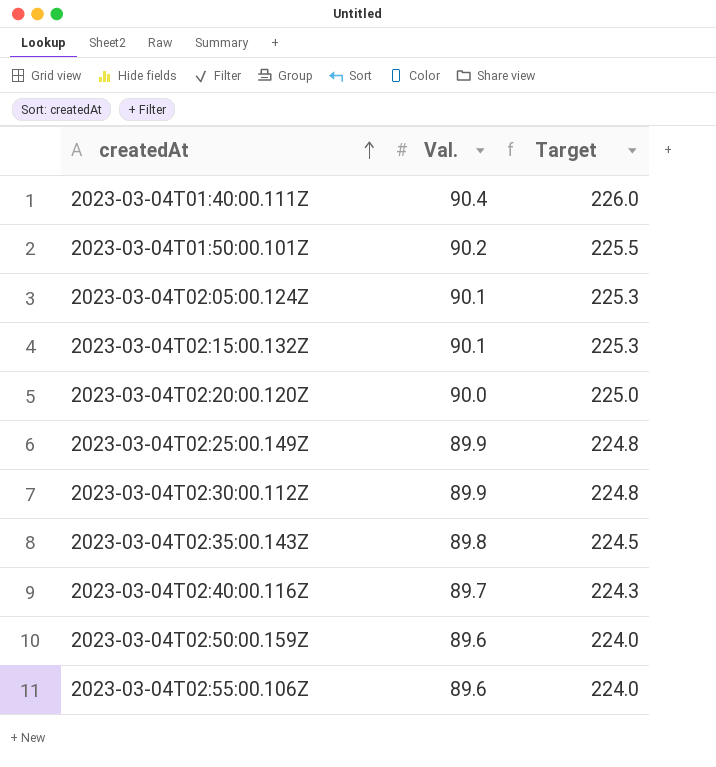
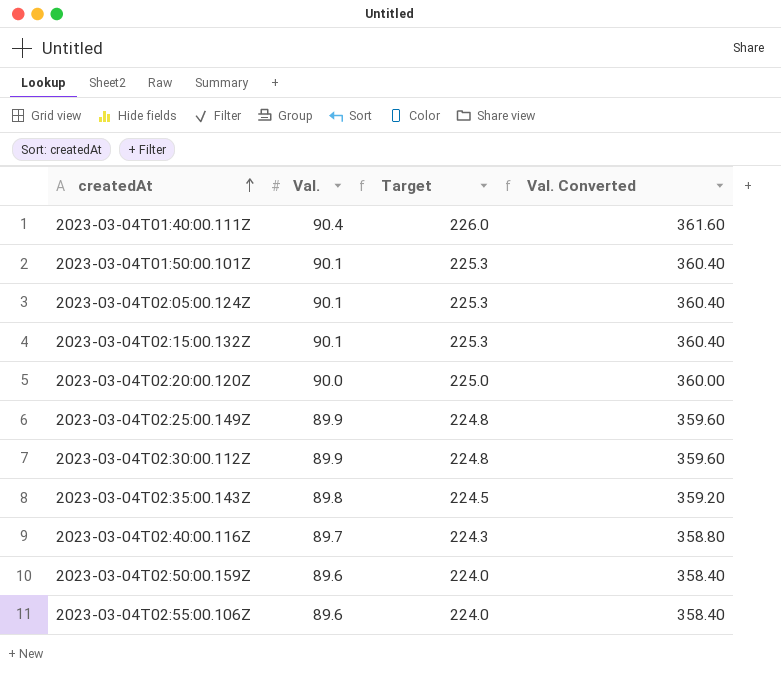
column Val. Converted | formula: none -> [Val.] * 4
2023-03-04T01:50:00.101Z | Val.: 90.2 -> 90.1
2023-03-04T01:50:00.101Z | Target: 225.5 -> 225.3

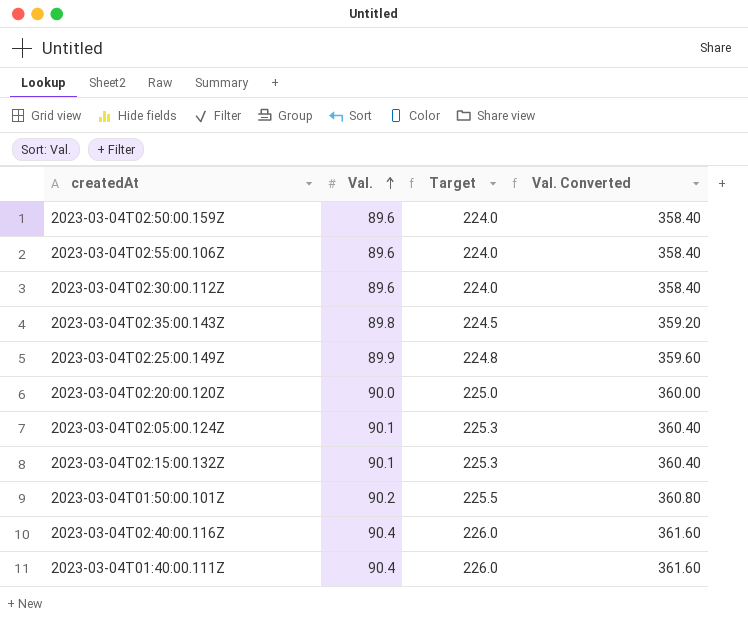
row order: createdAt ascending -> Val. ascending
2023-03-04T02:30:00.112Z | Val.: 89.9 -> 89.6
2023-03-04T02:30:00.112Z | Target: 224.8 -> 224.0
2023-03-04T02:30:00.112Z | Val. Converted: 359.60 -> 358.40
2023-03-04T01:50:00.101Z | Val.: 90.1 -> 90.2
2023-03-04T01:50:00.101Z | Target: 225.3 -> 225.5
2023-03-04T01:50:00.101Z | Val. Converted: 360.40 -> 360.80
2023-03-04T02:40:00.116Z | Val.: 89.7 -> 90.4
2023-03-04T02:40:00.116Z | Target: 224.3 -> 226.0
2023-03-04T02:40:00.116Z | Val. Converted: 358.80 -> 361.60

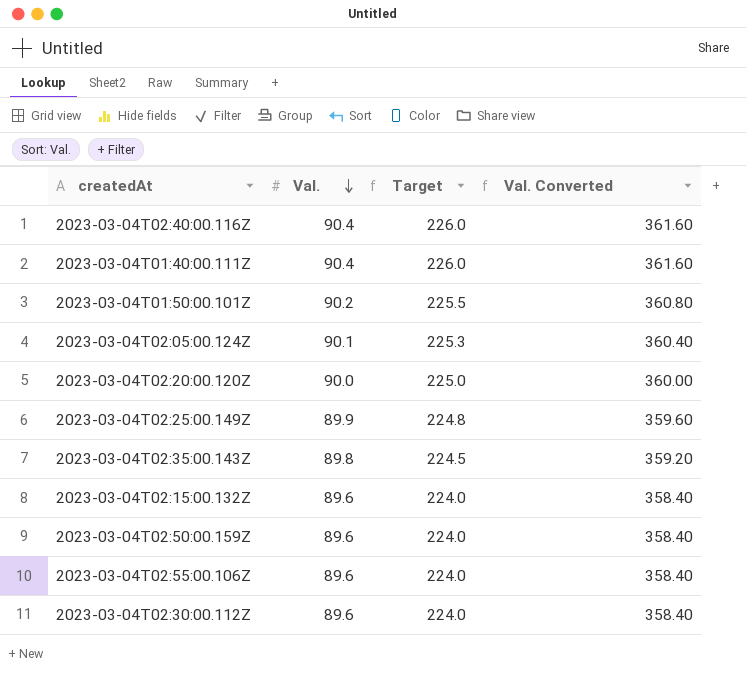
row order: Val. ascending -> Val. descending
2023-03-04T02:15:00.132Z | Val.: 90.1 -> 89.6
2023-03-04T02:15:00.132Z | Target: 225.3 -> 224.0
2023-03-04T02:15:00.132Z | Val. Converted: 360.40 -> 358.40

